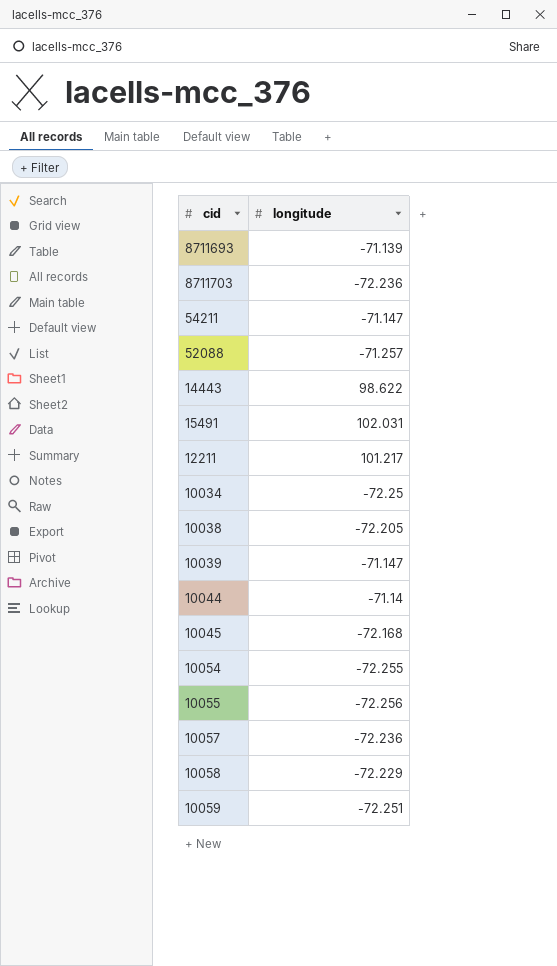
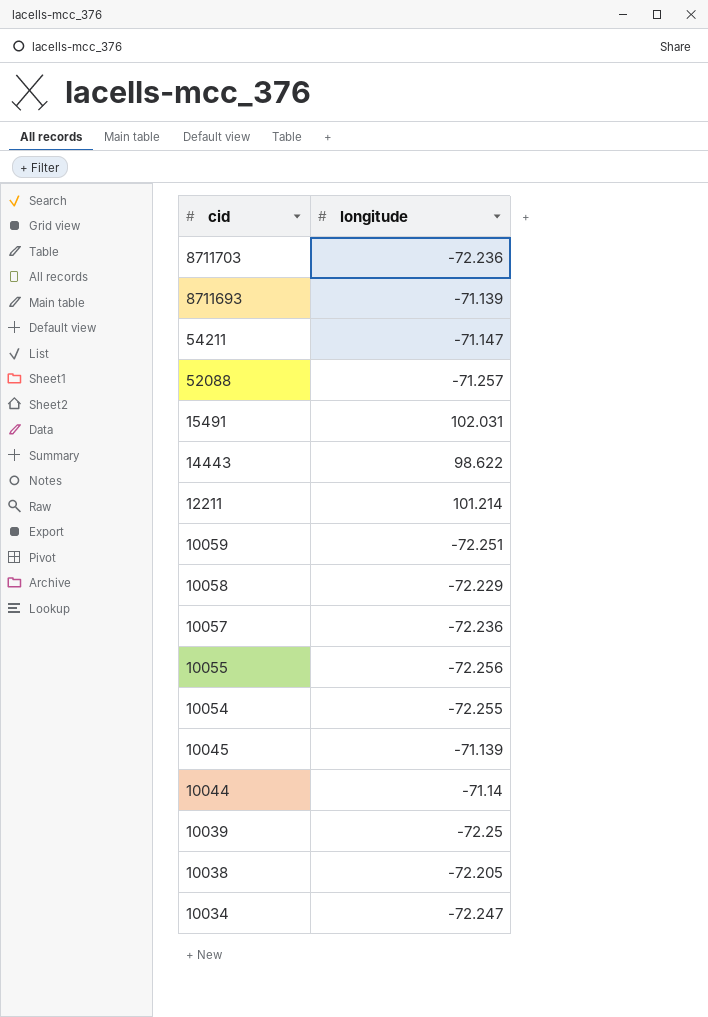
row order: none -> cid descending
12211 | longitude: 101.217 -> 101.214
10045 | longitude: -72.168 -> -71.139
10039 | longitude: -71.147 -> -72.25
10034 | longitude: -72.25 -> -72.247

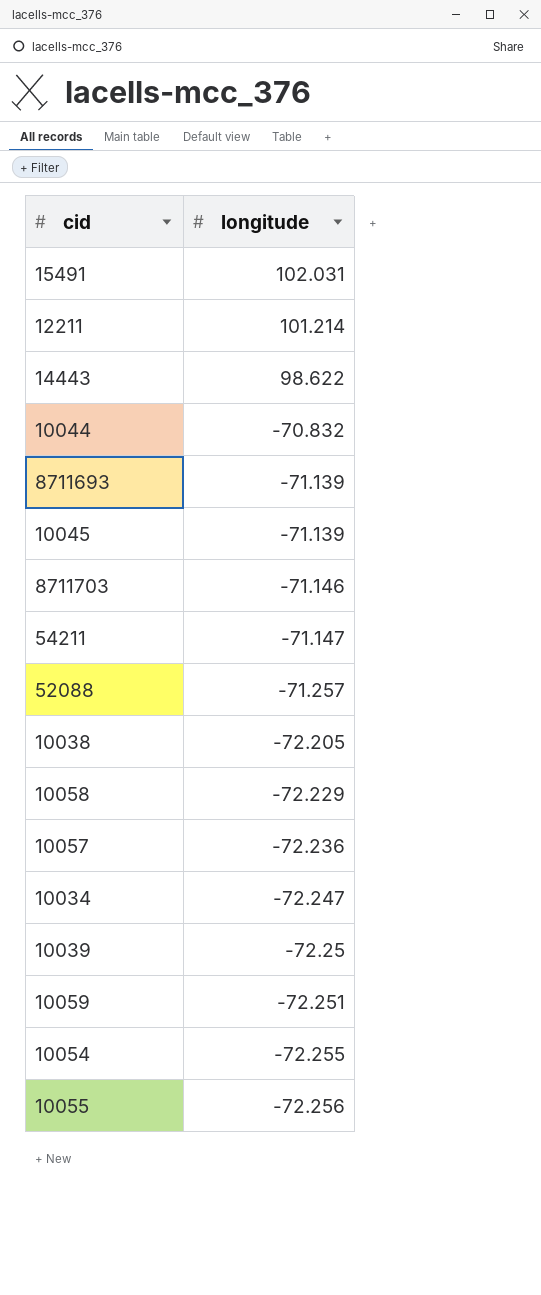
row order: cid descending -> longitude descending
10044 | longitude: -71.14 -> -70.832
8711703 | longitude: -72.236 -> -71.146

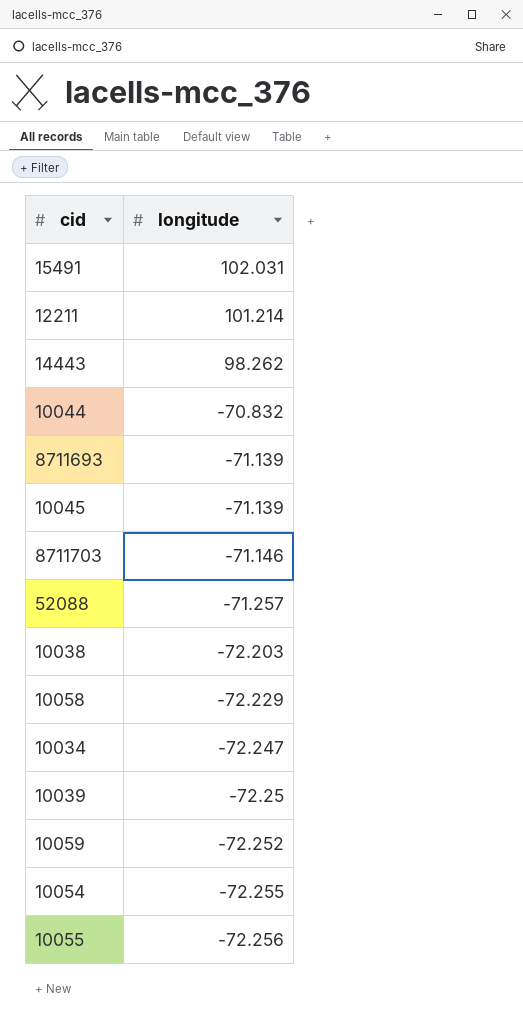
row 54211: -71.147 -> none
row 10057: -72.236 -> none
14443 | longitude: 98.622 -> 98.262
10038 | longitude: -72.205 -> -72.203
10059 | longitude: -72.251 -> -72.252

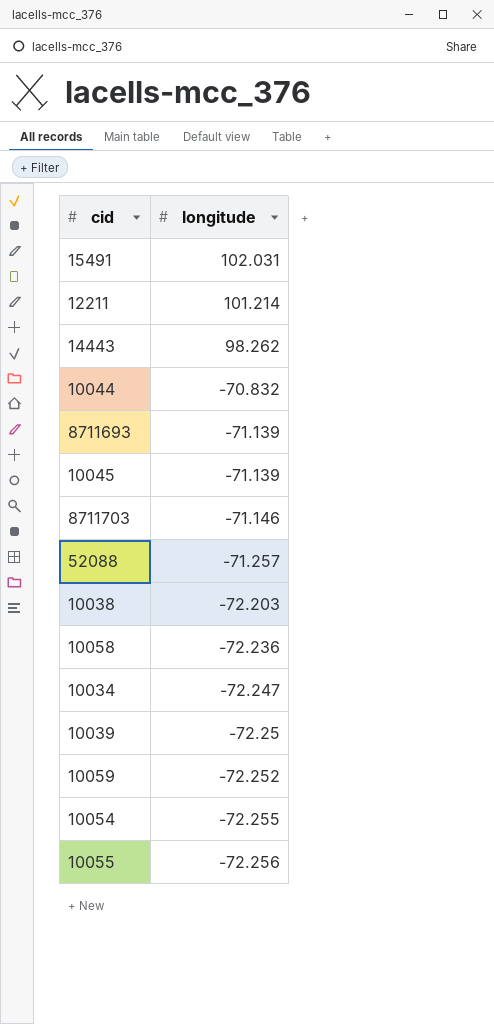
10058 | longitude: -72.229 -> -72.236

